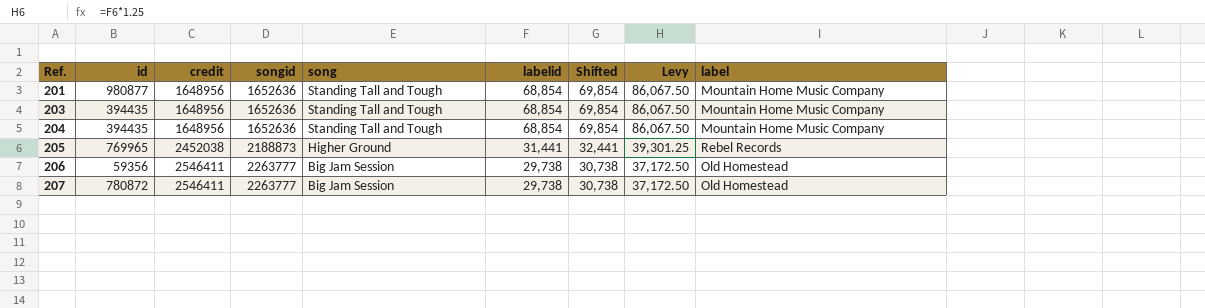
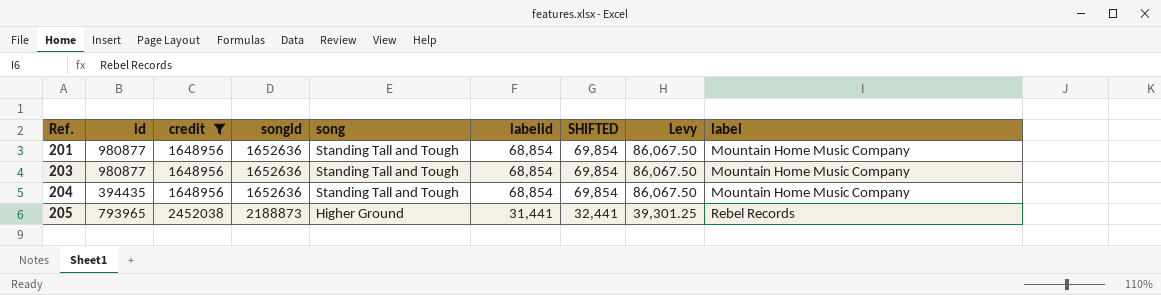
filter: none -> credit != 2546411
column name: Shifted -> SHIFTED
203 | id: 394435 -> 980877
205 | id: 769965 -> 793965

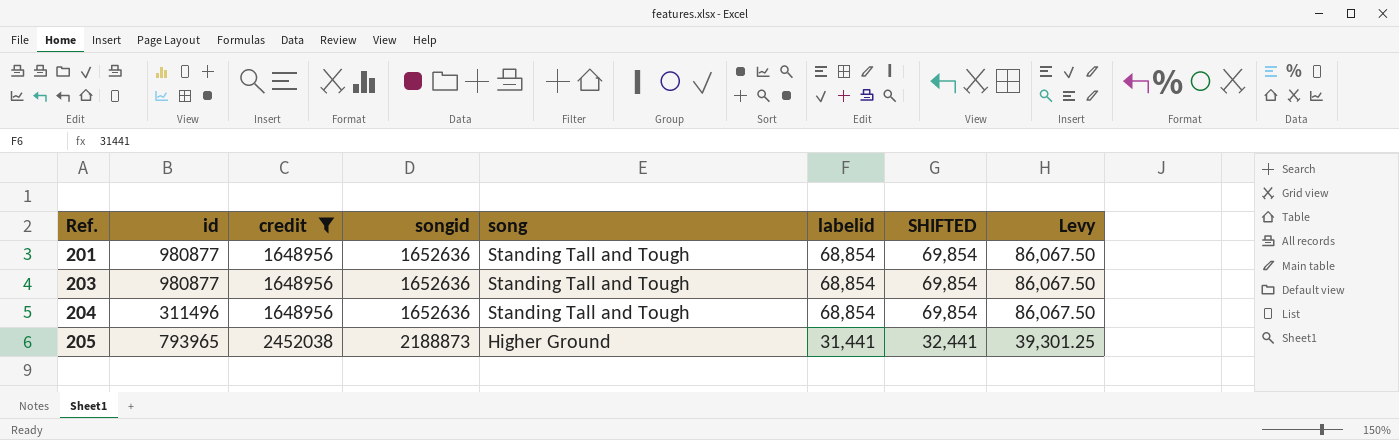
column label | position: 9 -> none
204 | id: 394435 -> 311496

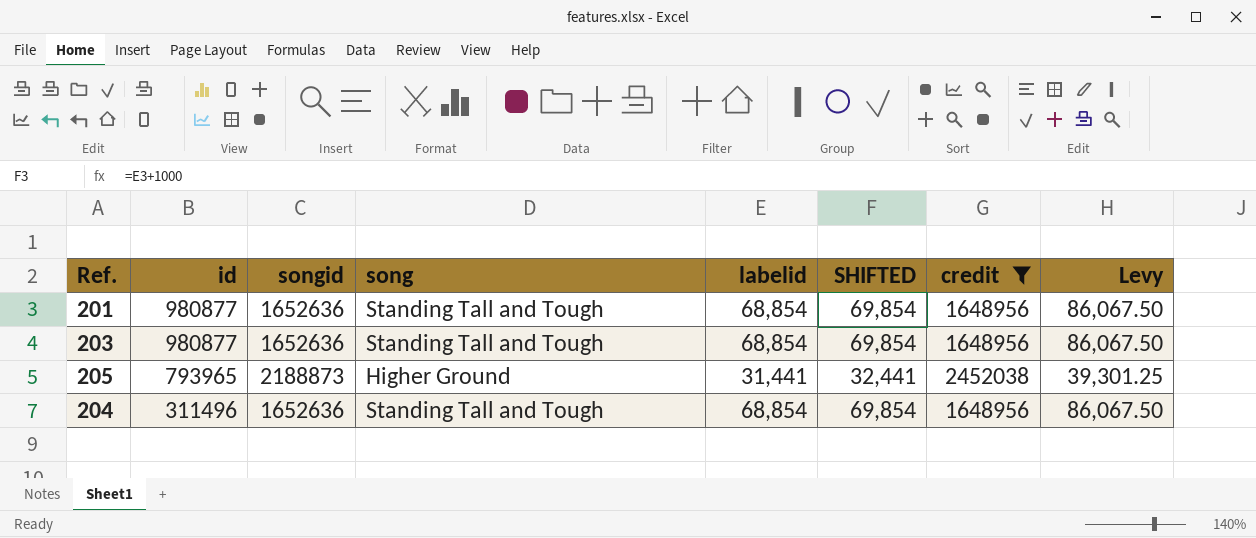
row order: Ref. ascending -> id descending
column credit | position: 3 -> 7

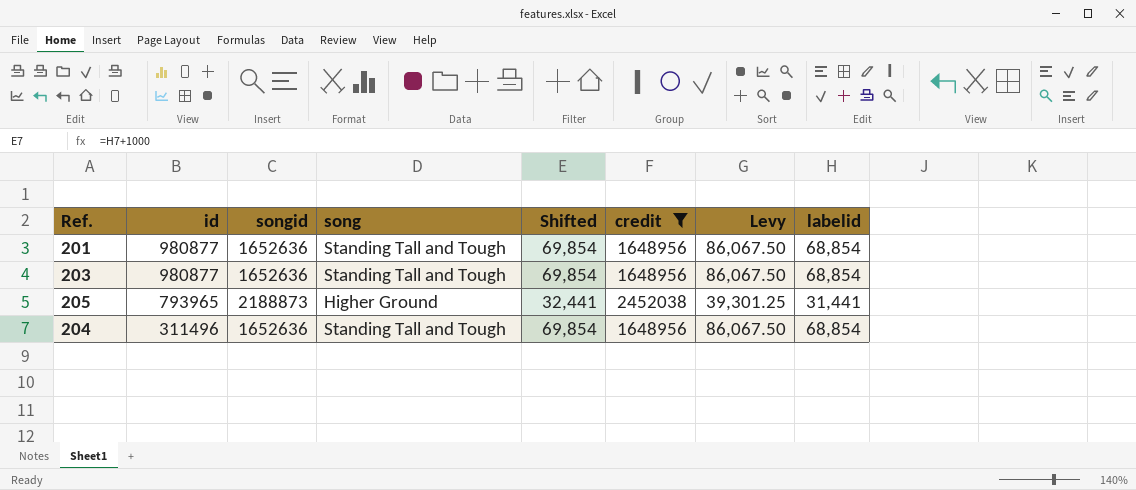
column name: SHIFTED -> Shifted
column labelid | position: 5 -> 8

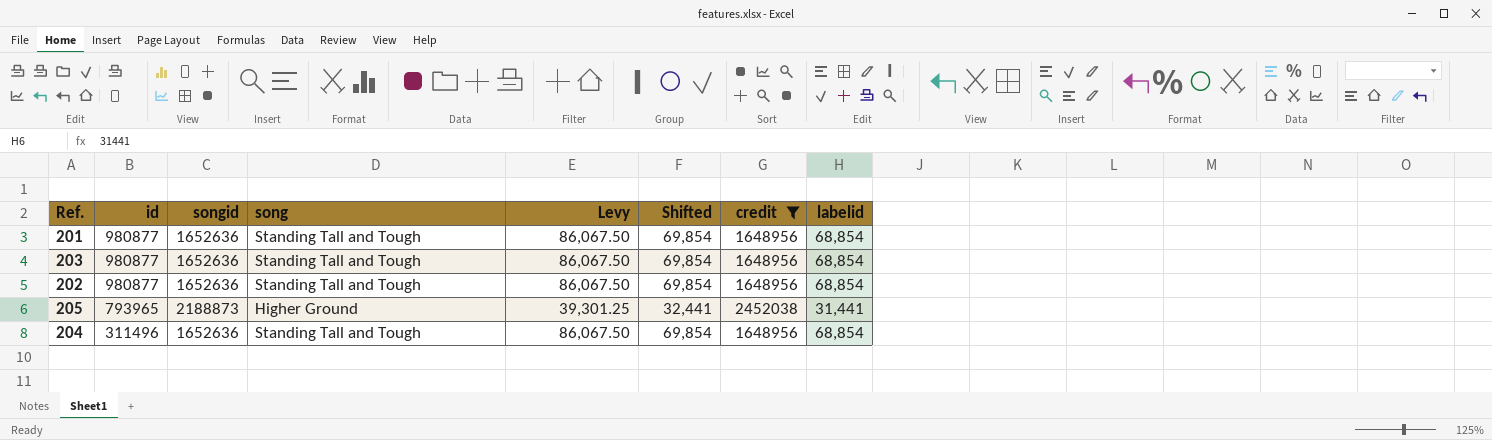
column Levy | position: 7 -> 5
row 202: none -> 980877 | 1652636 | Standing Tall and Tough | 86,067.50 | 69,854 | 1648956 | 68,854

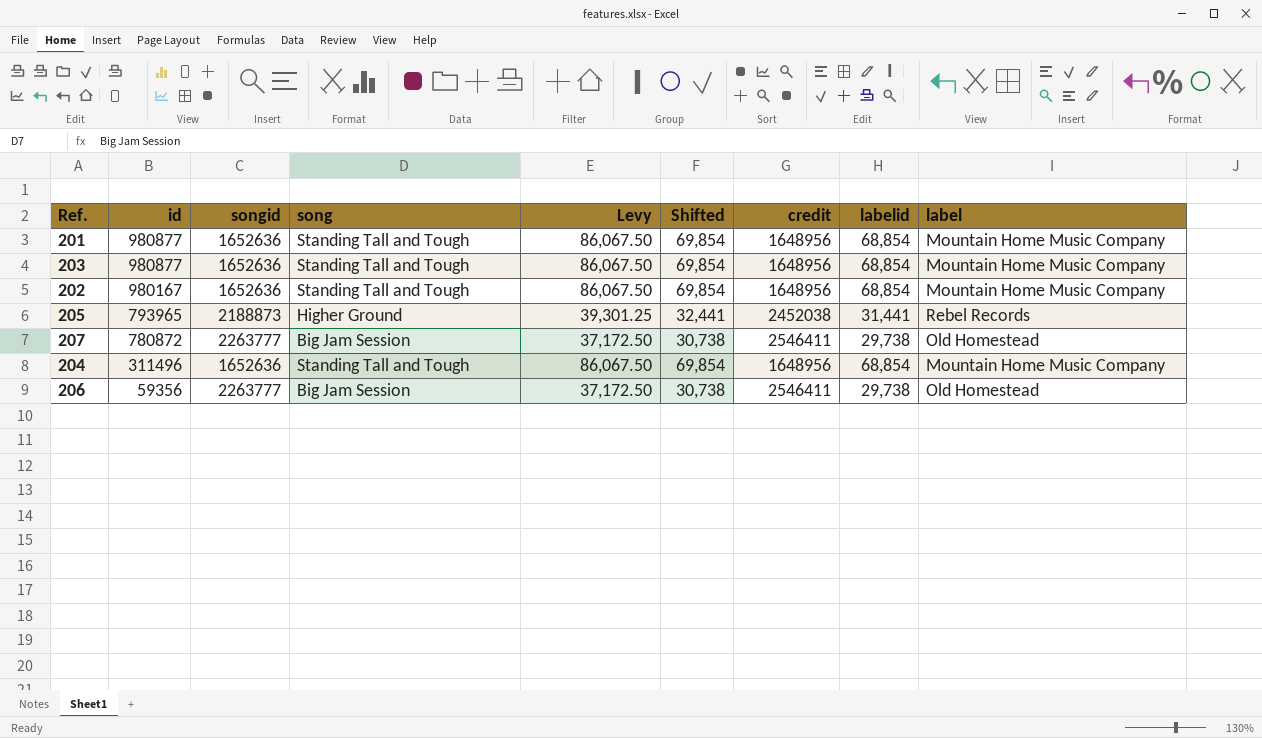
filter: credit != 2546411 -> none
column label | position: none -> 9
202 | id: 980877 -> 980167

